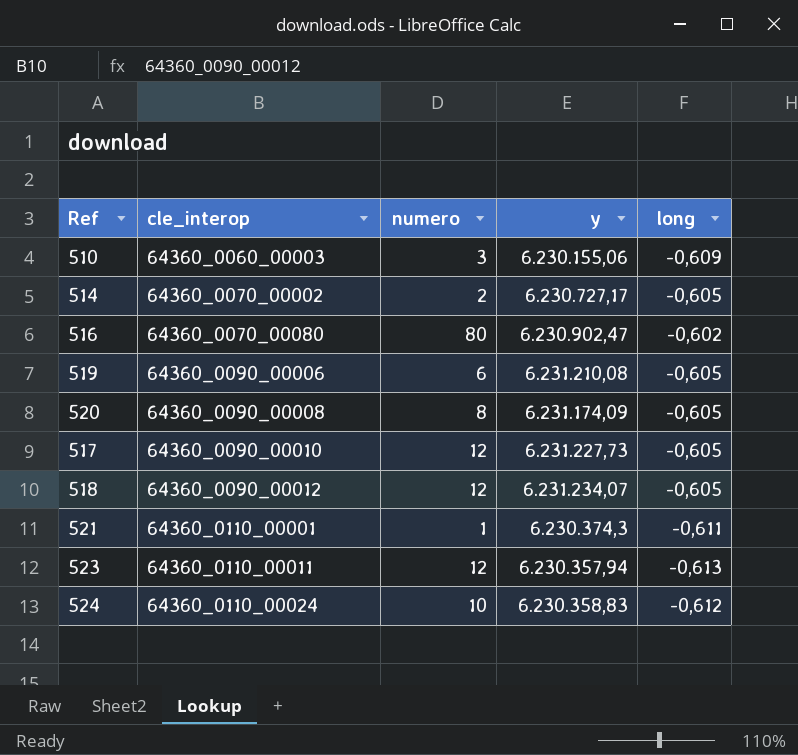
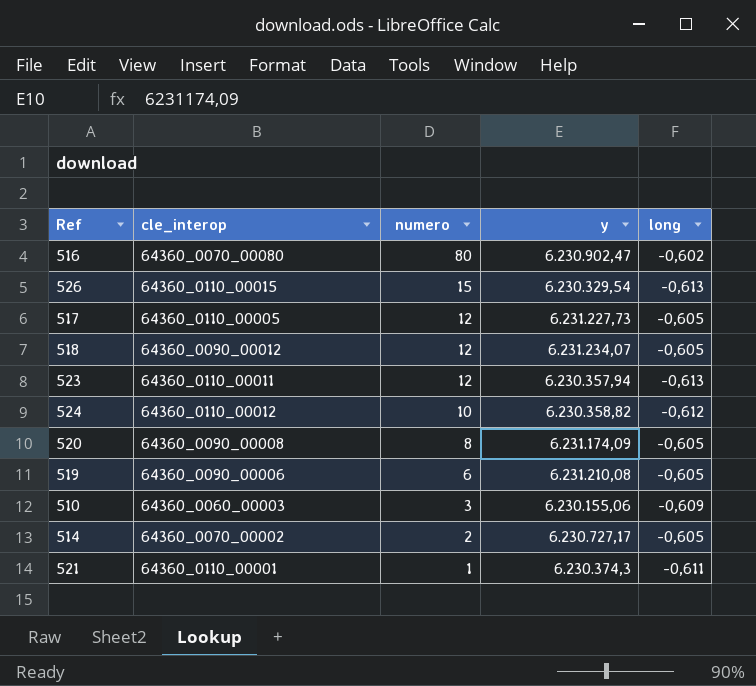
row order: cle_interop ascending -> numero descending
row 526: none -> 64360_0110_00015 | 15 | 6.230.329,54 | -0,613
517 | cle_interop: 64360_0090_00010 -> 64360_0110_00005
524 | cle_interop: 64360_0110_00024 -> 64360_0110_00012
524 | y: 6.230.358,83 -> 6.230.358,82

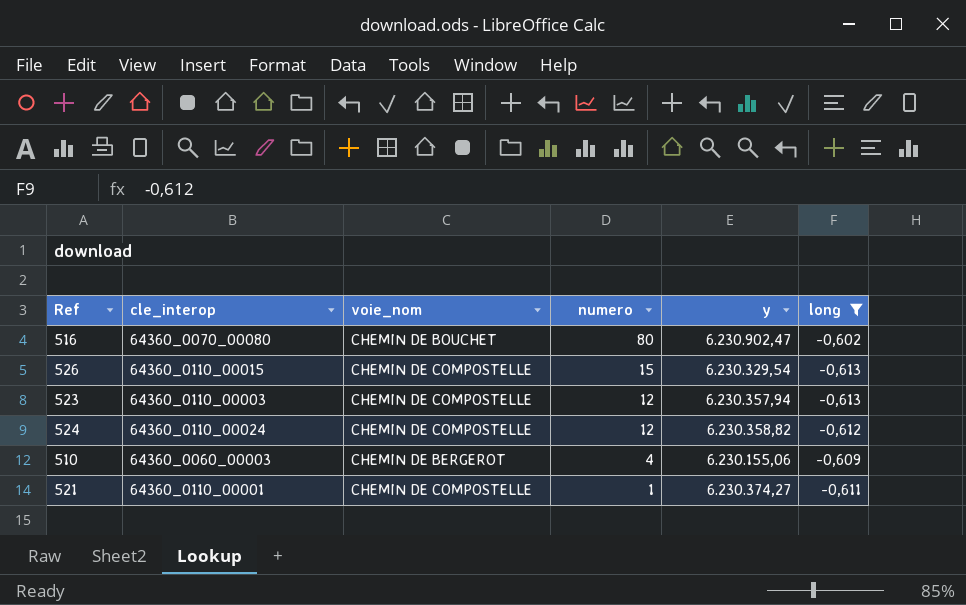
filter: none -> long != -0,605
column voie_nom | position: none -> 3
523 | cle_interop: 64360_0110_00011 -> 64360_0110_00003
524 | cle_interop: 64360_0110_00012 -> 64360_0110_00024
524 | numero: 10 -> 12
510 | numero: 3 -> 4
521 | y: 6.230.374,3 -> 6.230.374,27

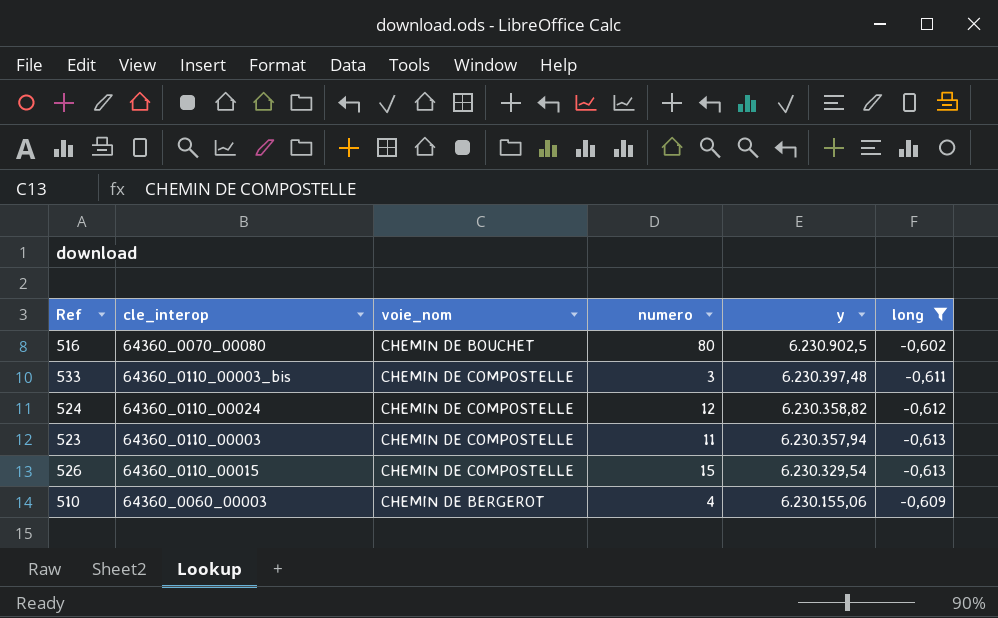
row order: numero descending -> y descending
row 521: 64360_0110_00001 | CHEMIN DE COMPOSTELLE | 1 | 6.230.374,27 | -0,611 -> none
516 | y: 6.230.902,47 -> 6.230.902,5
row 533: none -> 64360_0110_00003_bis | CHEMIN DE COMPOSTELLE | 3 | 6.230.397,48 | -0,611
523 | numero: 12 -> 11

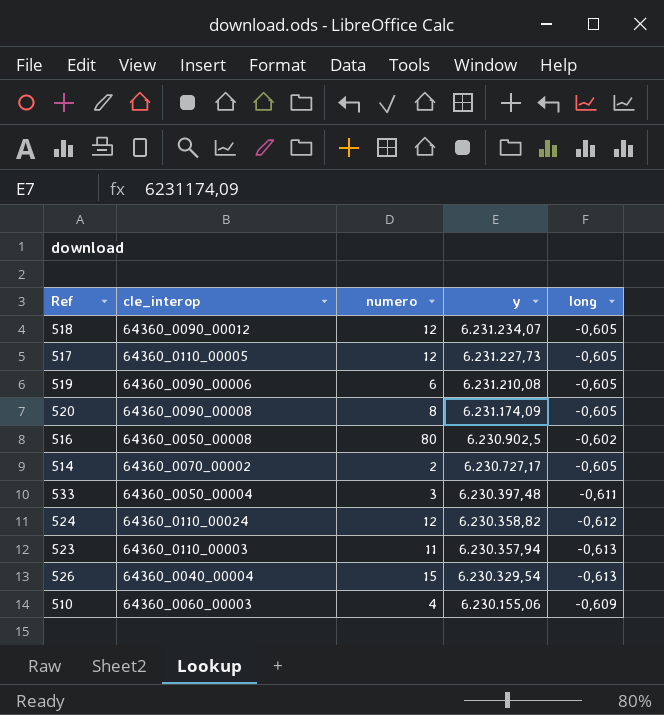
filter: long != -0,605 -> none
column voie_nom | position: 3 -> none
516 | cle_interop: 64360_0070_00080 -> 64360_0050_00008
533 | cle_interop: 64360_0110_00003_bis -> 64360_0050_00004
526 | cle_interop: 64360_0110_00015 -> 64360_0040_00004

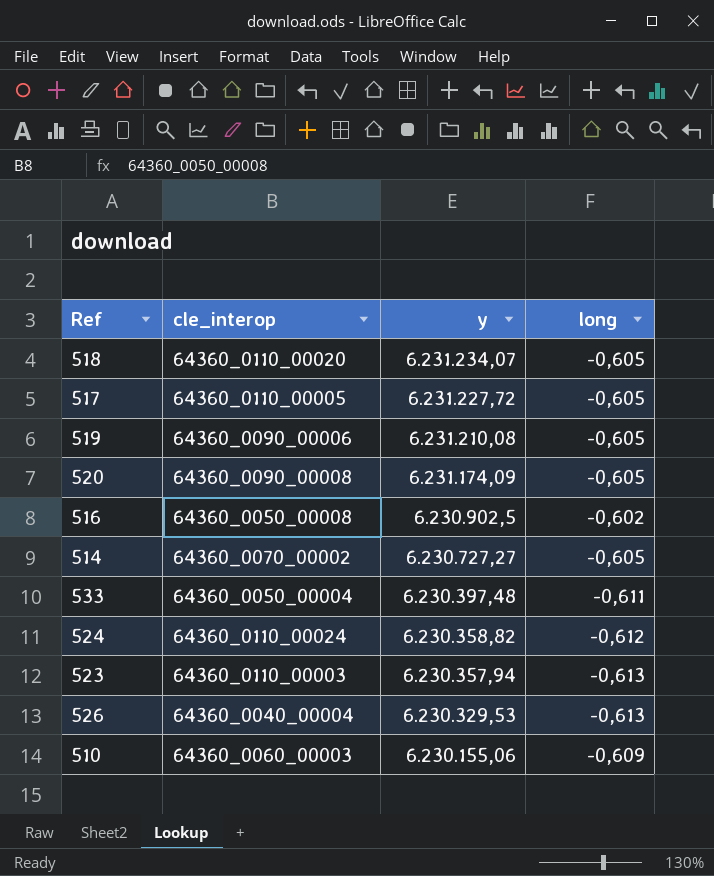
column numero | position: 3 -> none
518 | cle_interop: 64360_0090_00012 -> 64360_0110_00020
517 | y: 6.231.227,73 -> 6.231.227,72
514 | y: 6.230.727,17 -> 6.230.727,27
526 | y: 6.230.329,54 -> 6.230.329,53

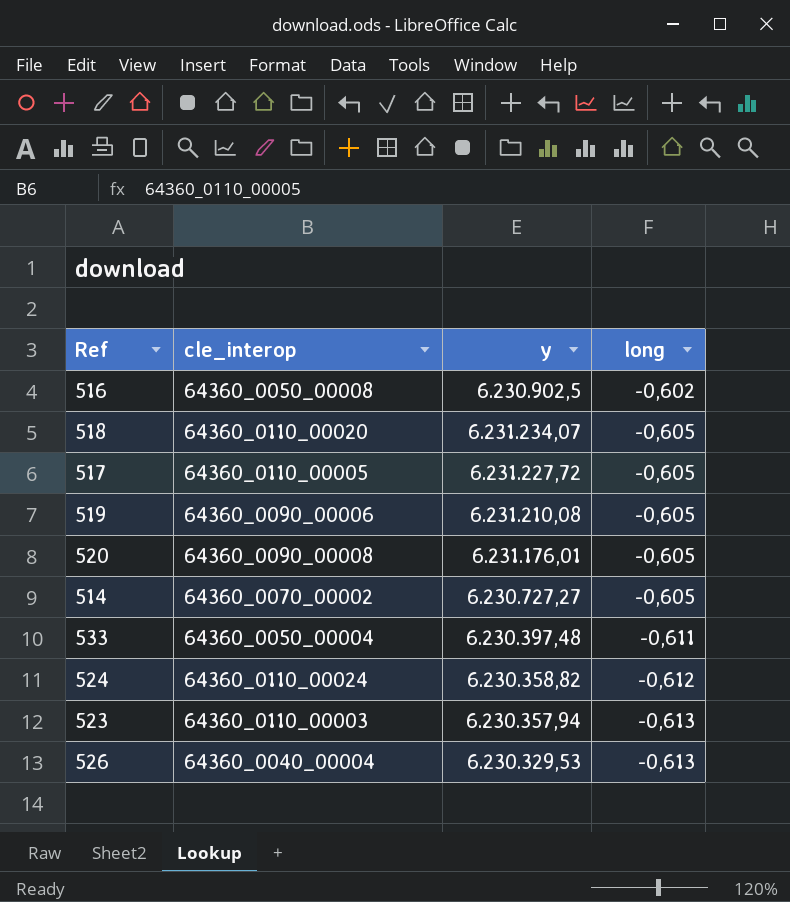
row order: y descending -> long descending
row 510: 64360_0060_00003 | 6.230.155,06 | -0,609 -> none
520 | y: 6.231.174,09 -> 6.231.176,01

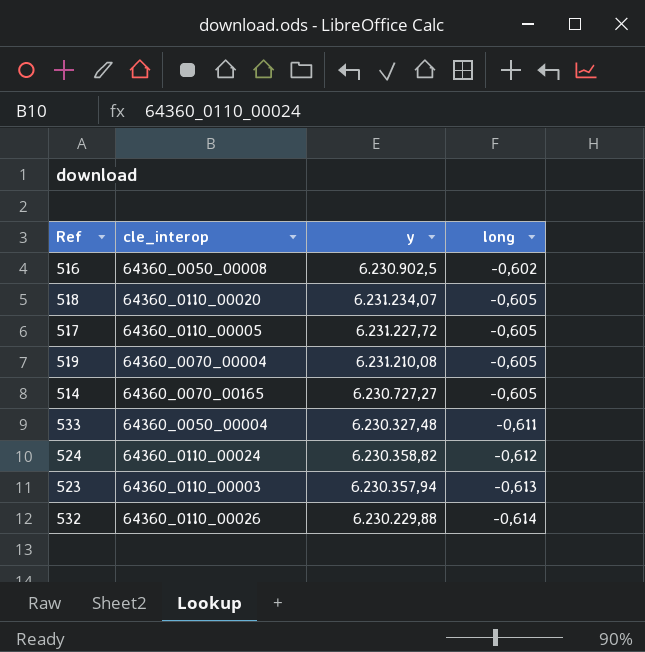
row 520: 64360_0090_00008 | 6.231.176,01 | -0,605 -> none
row 526: 64360_0040_00004 | 6.230.329,53 | -0,613 -> none
519 | cle_interop: 64360_0090_00006 -> 64360_0070_00004
514 | cle_interop: 64360_0070_00002 -> 64360_0070_00165
533 | y: 6.230.397,48 -> 6.230.327,48
row 532: none -> 64360_0110_00026 | 6.230.229,88 | -0,614

